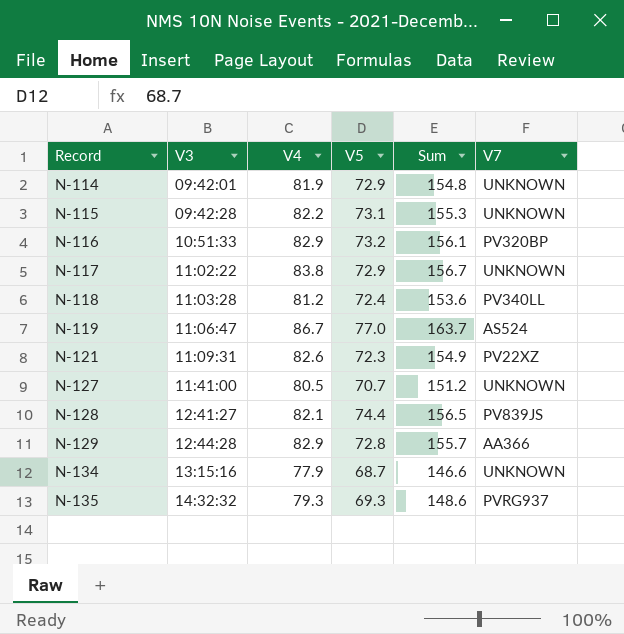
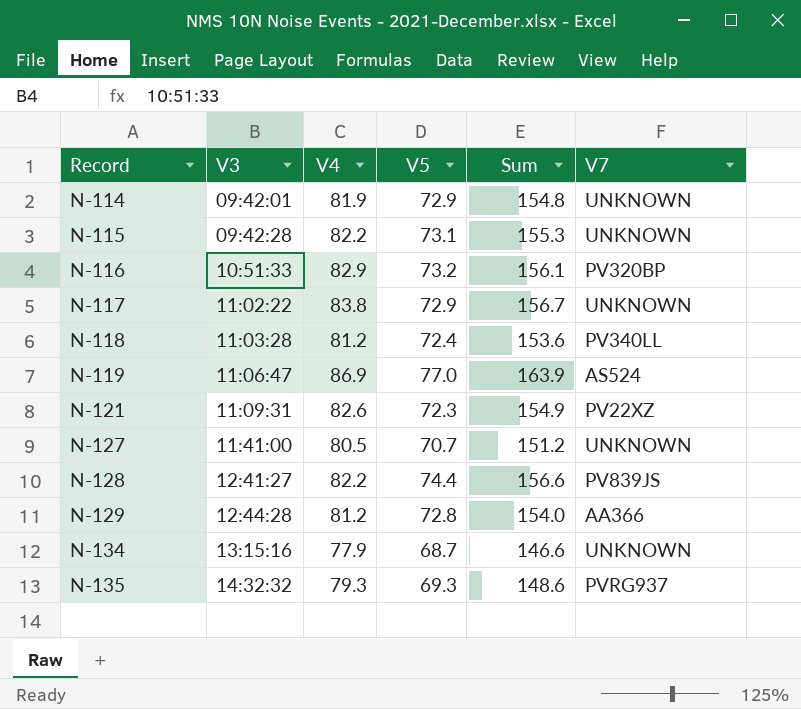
N-119 | V4: 86.7 -> 86.9
N-119 | Sum: 163.7 -> 163.9
N-128 | V4: 82.1 -> 82.2
N-128 | Sum: 156.5 -> 156.6
N-129 | V4: 82.9 -> 81.2
N-129 | Sum: 155.7 -> 154.0

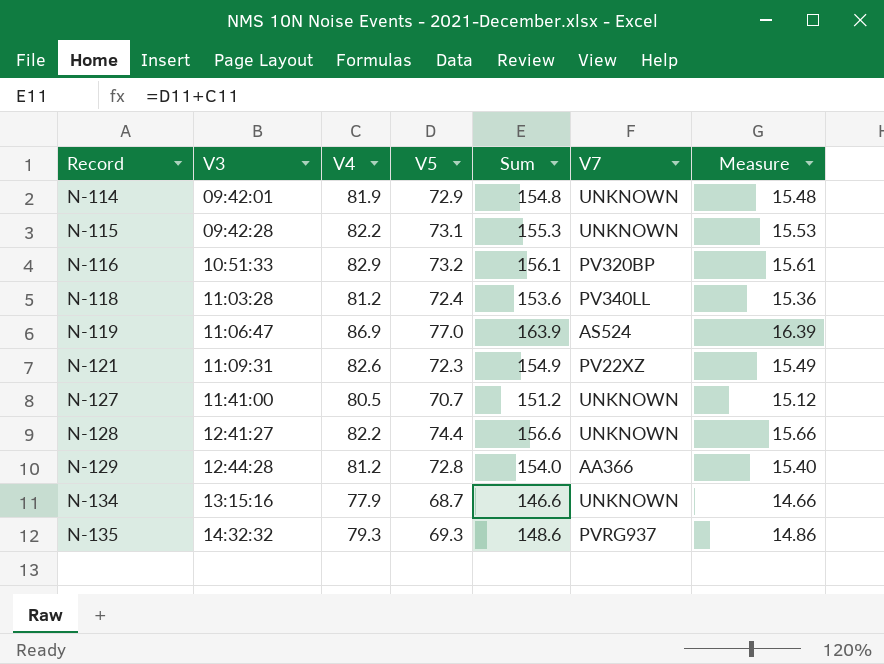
column Measure | formula: none -> [Sum] * 0.1
row N-117: 11:02:22 | 83.8 | 72.9 | 156.7 | UNKNOWN -> none
N-128 | V7: PV839JS -> UNKNOWN

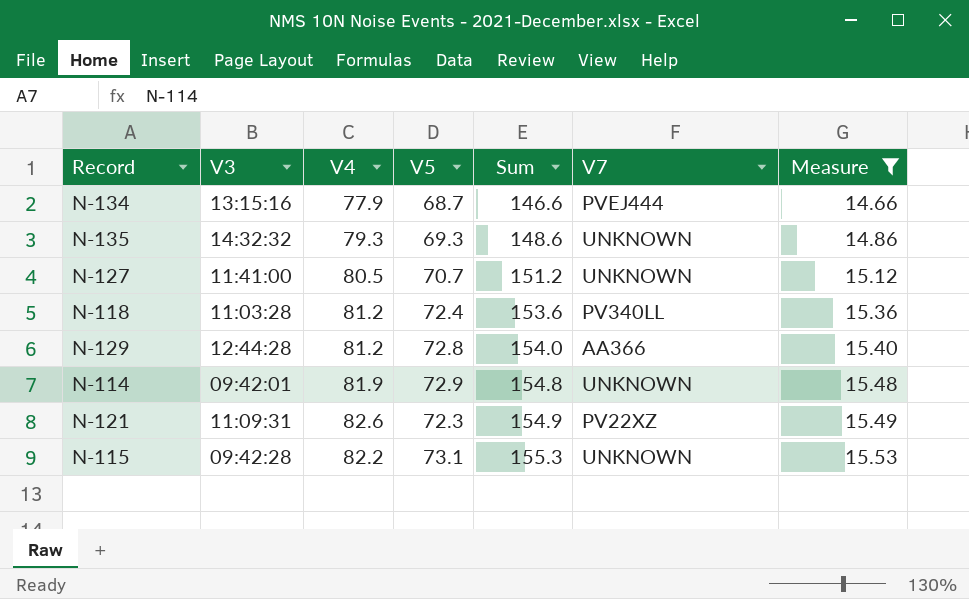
filter: none -> Measure <= 15.53
row order: Record ascending -> Sum ascending
N-134 | V7: UNKNOWN -> PVEJ444
N-135 | V7: PVRG937 -> UNKNOWN

